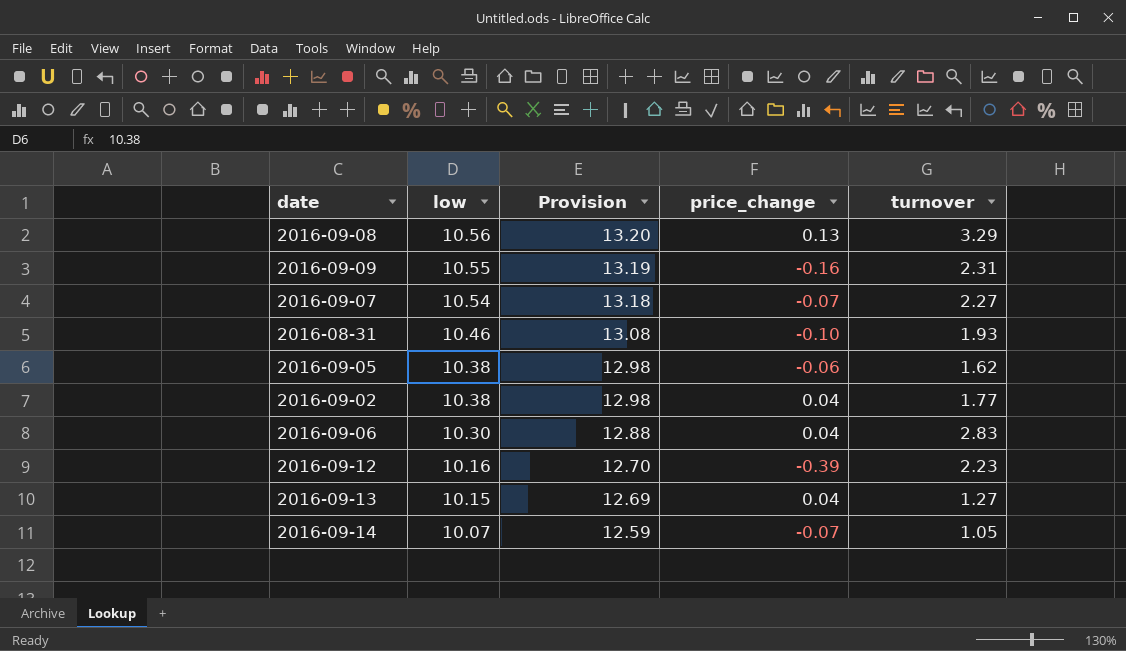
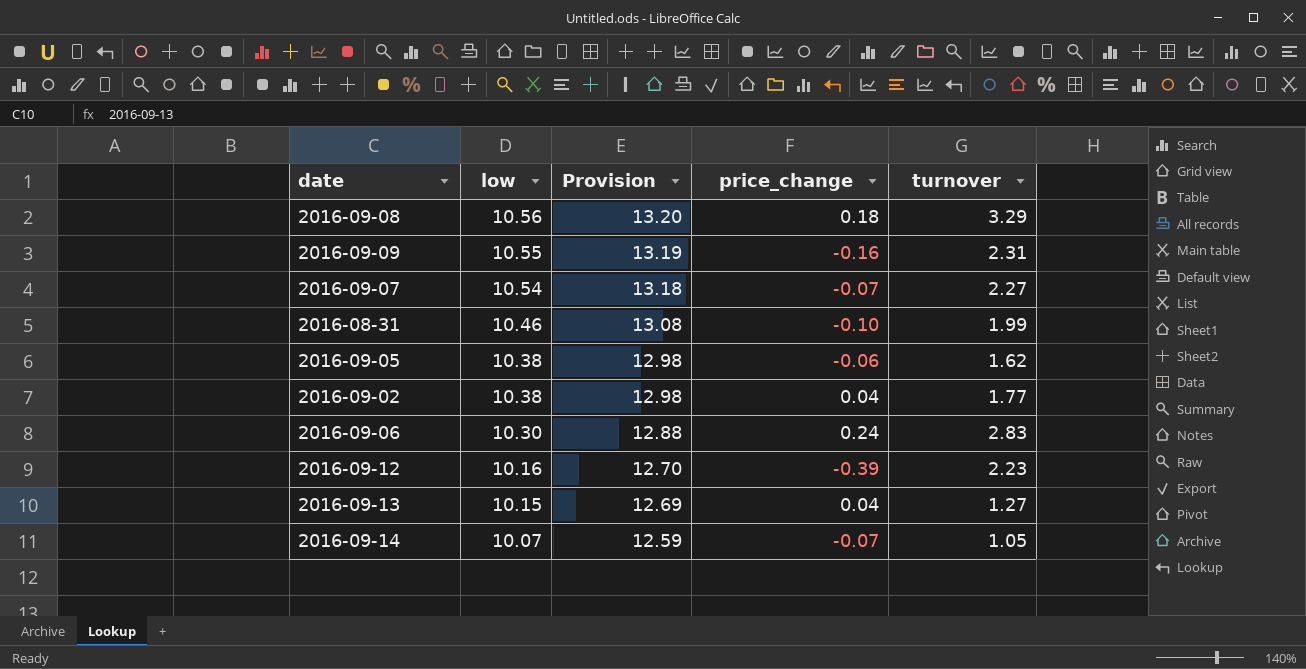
2016-09-08 | price_change: 0.13 -> 0.18
2016-08-31 | turnover: 1.93 -> 1.99
2016-09-06 | price_change: 0.04 -> 0.24

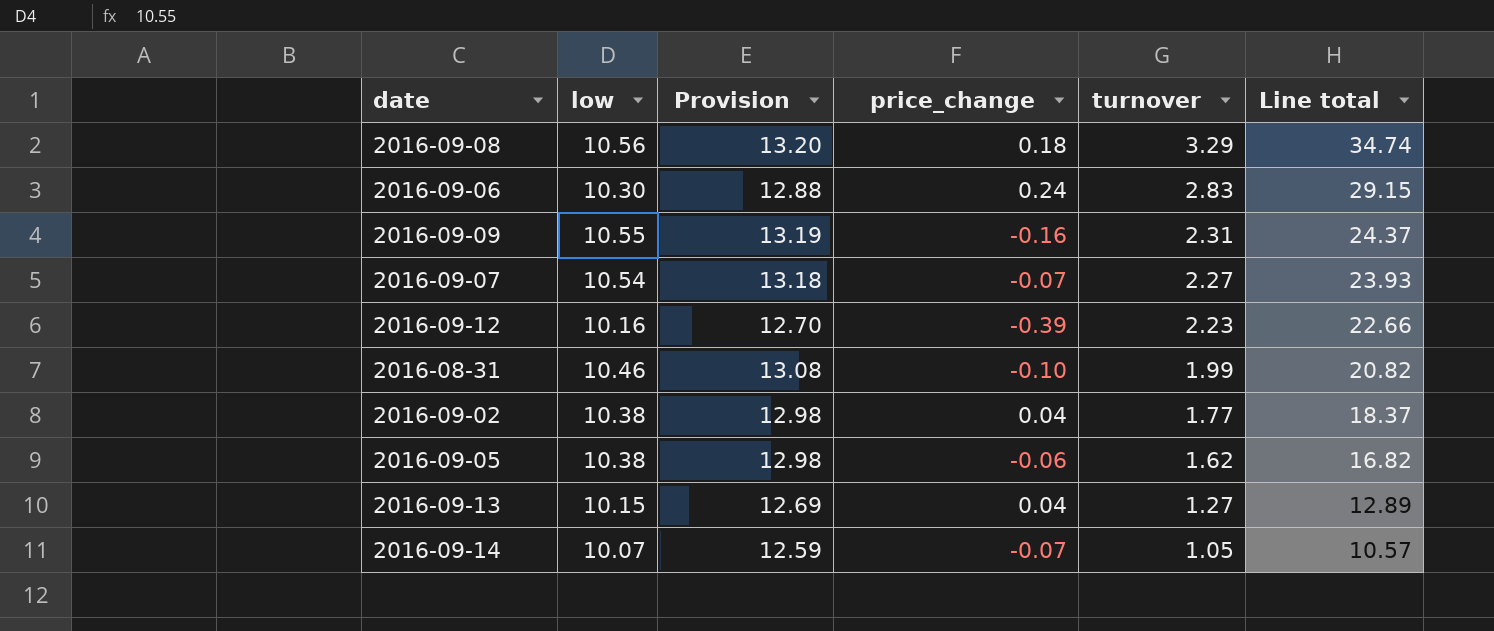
row order: low descending -> turnover descending
column Line total | formula: none -> [low] * [turnover]

